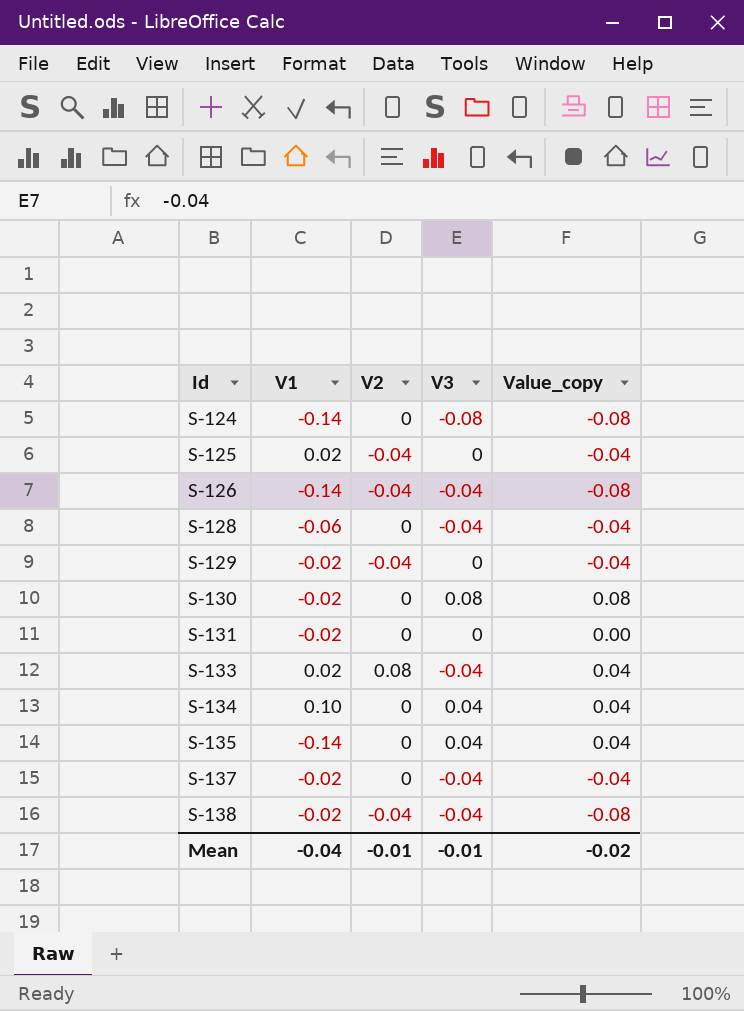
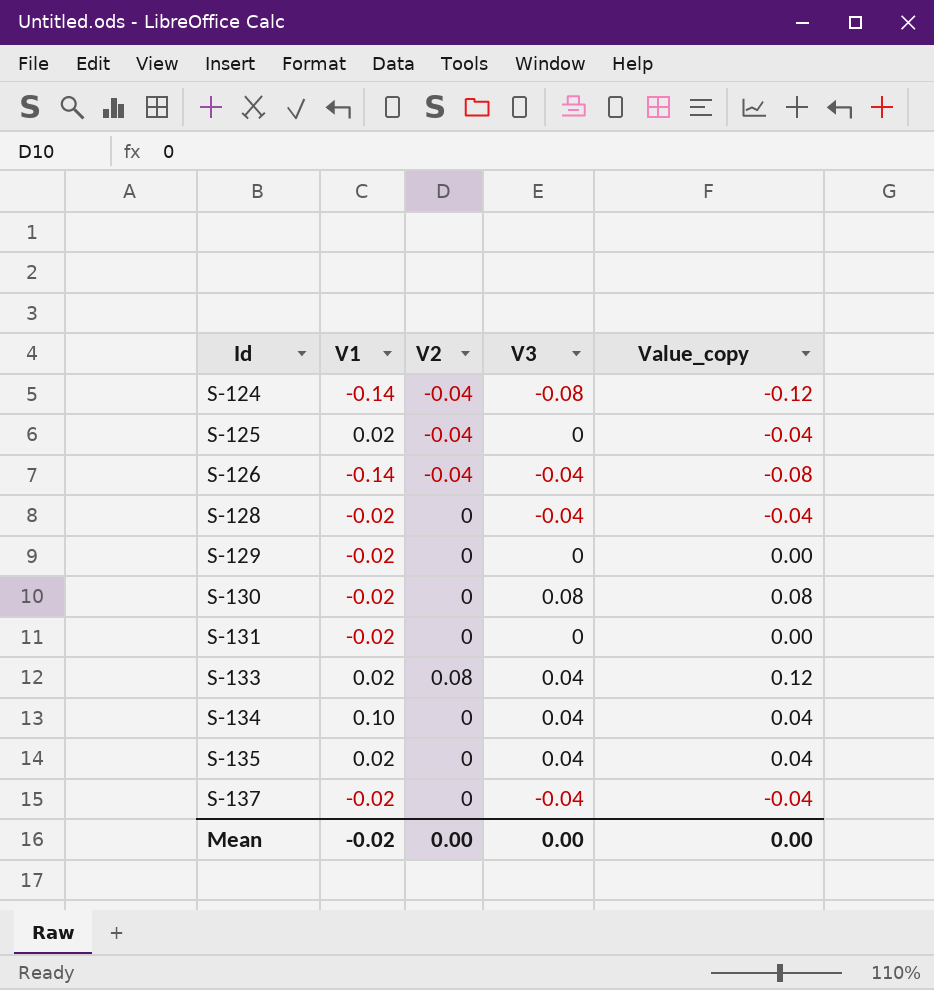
row S-138: -0.02 | -0.04 | -0.04 | -0.08 -> none
S-124 | V2: 0 -> -0.04
S-124 | Value_copy: -0.08 -> -0.12
S-128 | V1: -0.06 -> -0.02
S-129 | V2: -0.04 -> 0
S-129 | Value_copy: -0.04 -> 0.00
S-133 | V3: -0.04 -> 0.04
S-133 | Value_copy: 0.04 -> 0.12
S-135 | V1: -0.14 -> 0.02
Mean | V1: -0.04 -> -0.02
Mean | V2: -0.01 -> 0.00
Mean | V3: -0.01 -> 0.00
Mean | Value_copy: -0.02 -> 0.00

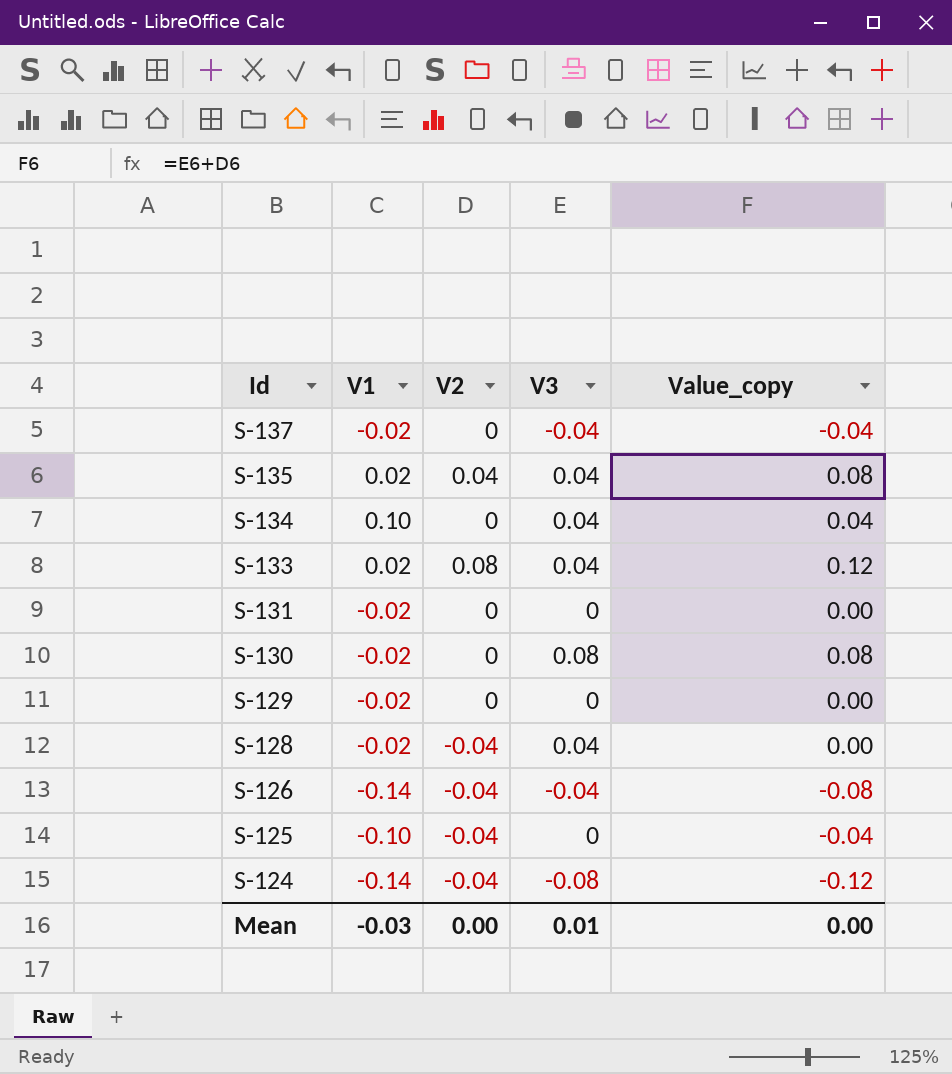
row order: Id ascending -> Id descending
S-135 | V2: 0 -> 0.04
S-135 | Value_copy: 0.04 -> 0.08
S-128 | V2: 0 -> -0.04
S-128 | V3: -0.04 -> 0.04
S-128 | Value_copy: -0.04 -> 0.00
S-125 | V1: 0.02 -> -0.10
Mean | V1: -0.02 -> -0.03
Mean | V3: 0.00 -> 0.01

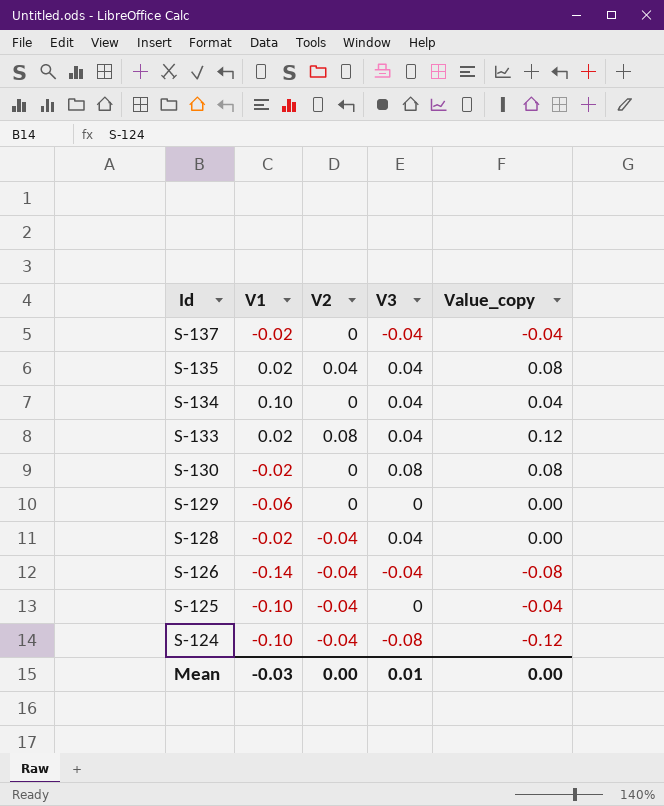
row S-131: -0.02 | 0 | 0 | 0.00 -> none
S-129 | V1: -0.02 -> -0.06
S-124 | V1: -0.14 -> -0.10

